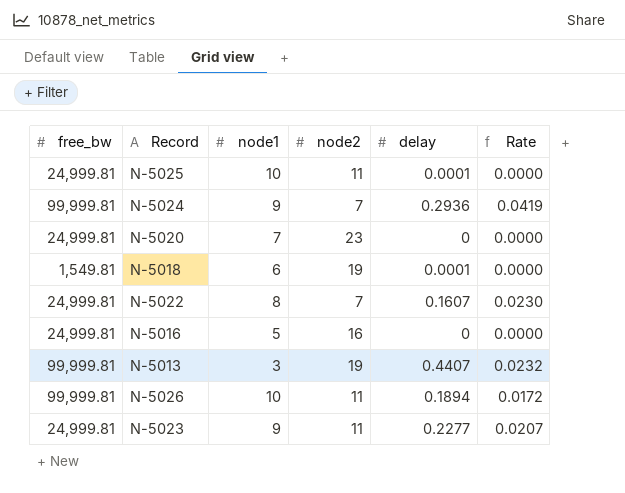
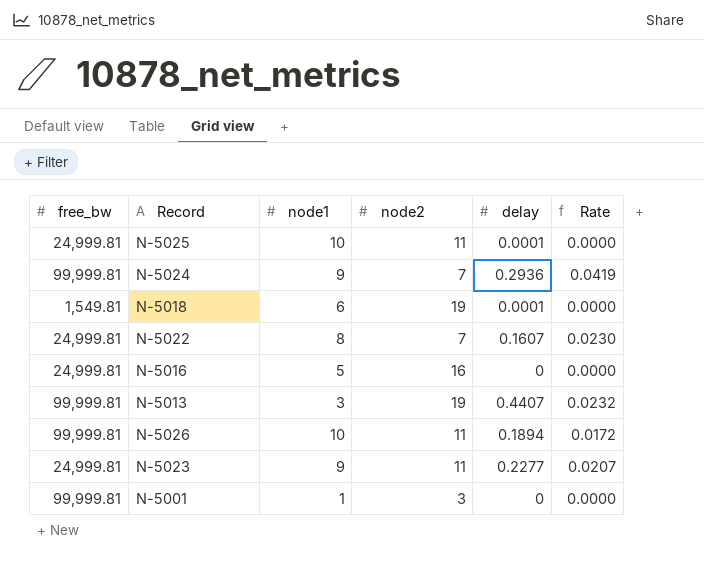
row N-5020: 24,999.81 | 7 | 23 | 0 | 0.0000 -> none
row N-5001: none -> 99,999.81 | 1 | 3 | 0 | 0.0000

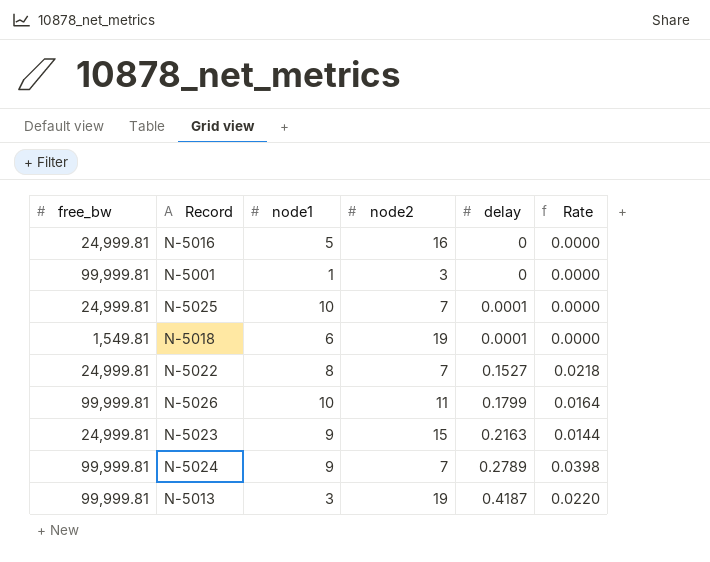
row order: none -> delay ascending
N-5025 | node2: 11 -> 7
N-5022 | delay: 0.1607 -> 0.1527
N-5022 | Rate: 0.0230 -> 0.0218
N-5026 | delay: 0.1894 -> 0.1799
N-5026 | Rate: 0.0172 -> 0.0164
N-5023 | node2: 11 -> 15
N-5023 | delay: 0.2277 -> 0.2163
N-5023 | Rate: 0.0207 -> 0.0144
N-5024 | delay: 0.2936 -> 0.2789
N-5024 | Rate: 0.0419 -> 0.0398
N-5013 | delay: 0.4407 -> 0.4187
N-5013 | Rate: 0.0232 -> 0.0220

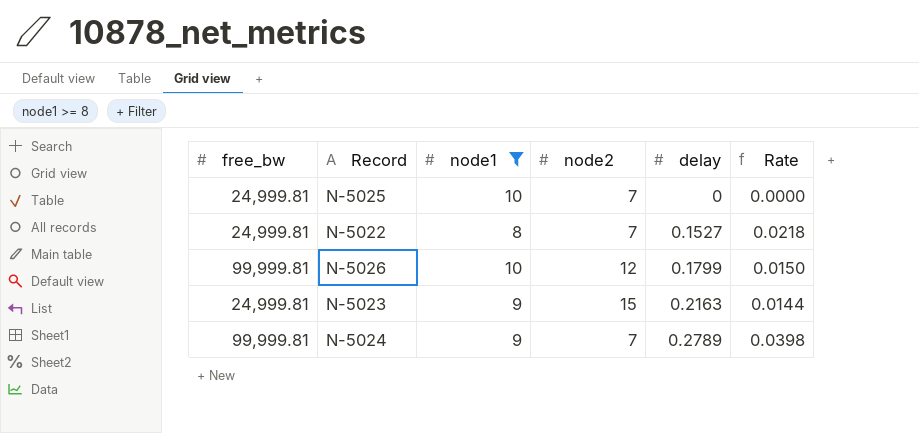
filter: none -> node1 >= 8
N-5025 | delay: 0.0001 -> 0
N-5026 | node2: 11 -> 12
N-5026 | Rate: 0.0164 -> 0.0150

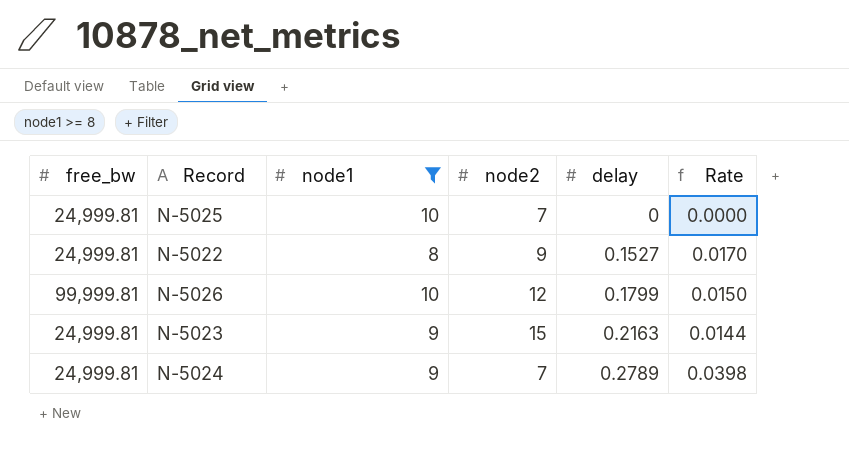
N-5022 | node2: 7 -> 9
N-5022 | Rate: 0.0218 -> 0.0170
N-5024 | free_bw: 99,999.81 -> 24,999.81

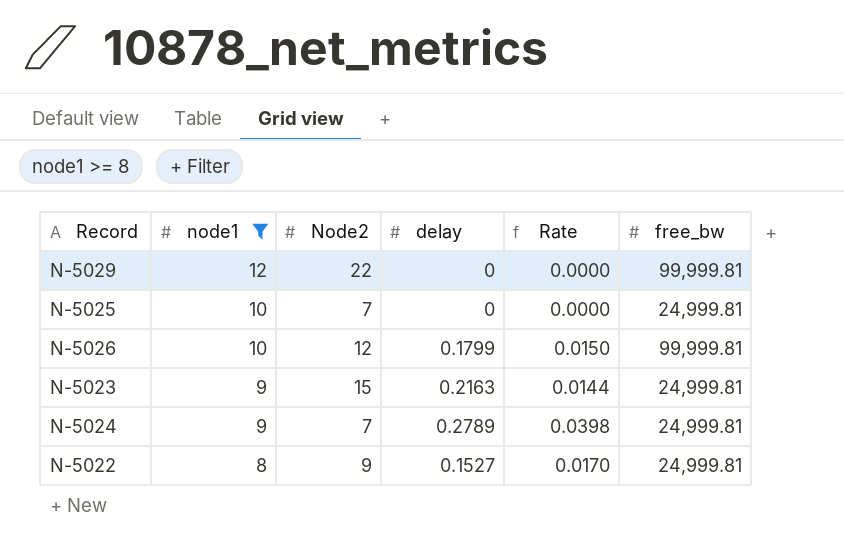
row order: delay ascending -> node1 descending
column name: node2 -> Node2
column free_bw | position: 1 -> 6
row N-5029: none -> 12 | 22 | 0 | 0.0000 | 99,999.81

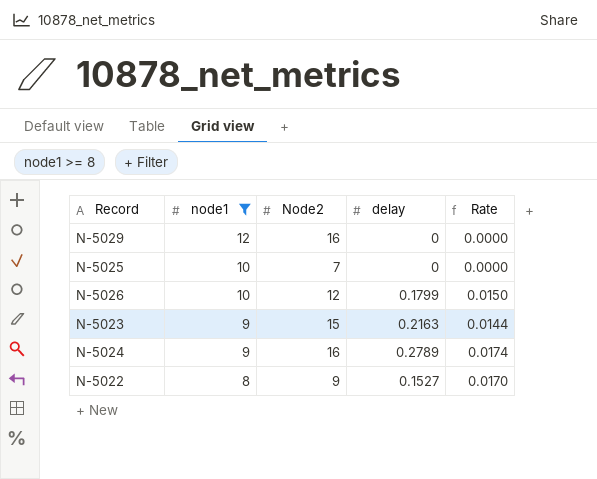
column free_bw | position: 6 -> none
N-5029 | Node2: 22 -> 16
N-5024 | Node2: 7 -> 16
N-5024 | Rate: 0.0398 -> 0.0174

